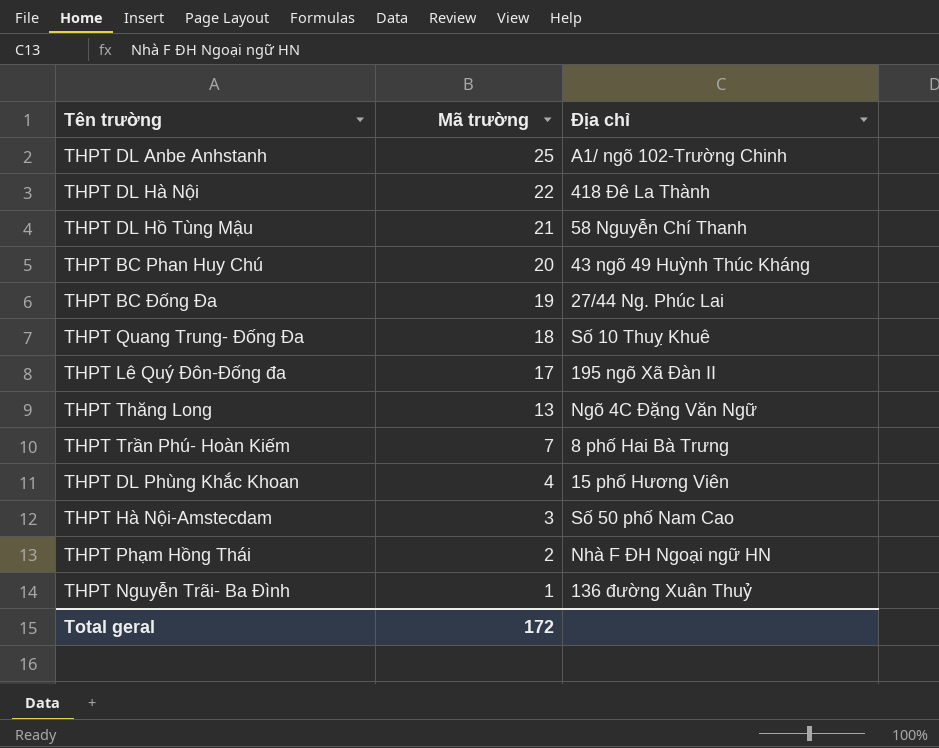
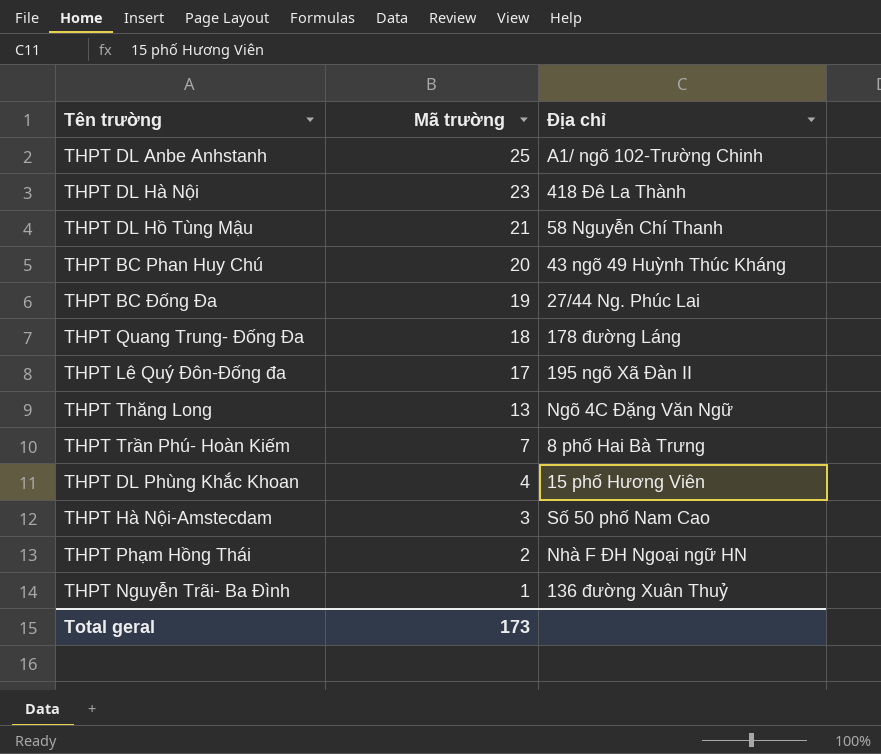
THPT DL Hà Nội | Mã trường: 22 -> 23
THPT Quang Trung- Đống Đa | Địa chỉ: Số 10 Thuỵ Khuê -> 178 đường Láng
Total geral | Mã trường: 172 -> 173

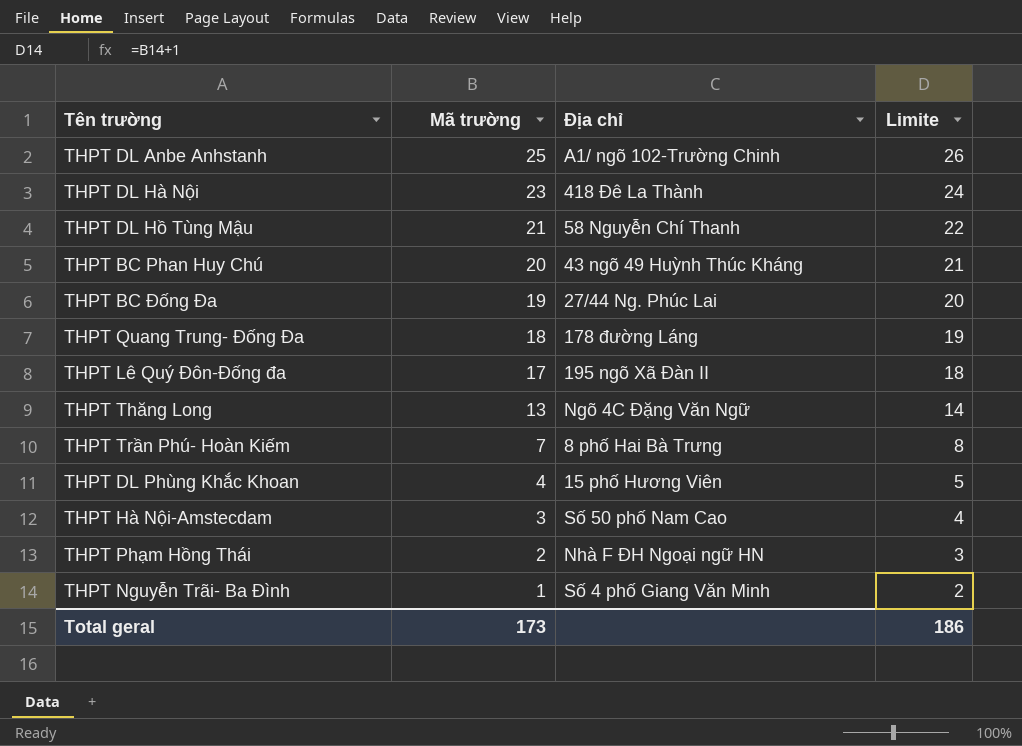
column Limite | formula: none -> [Mã trường] + 1
THPT Nguyễn Trãi- Ba Đình | Địa chỉ: 136 đường Xuân Thuỷ -> Số 4 phố Giang Văn Minh

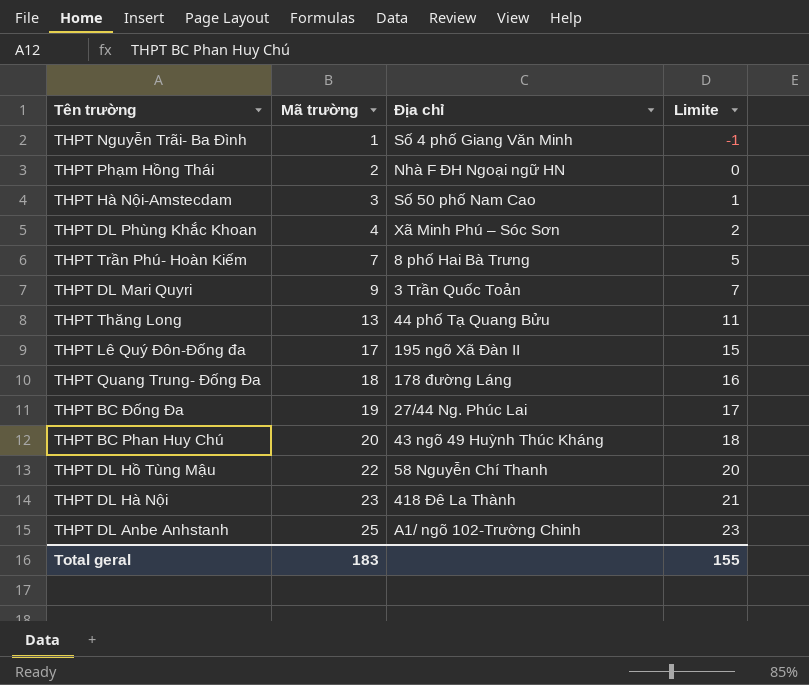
row order: Mã trường descending -> Mã trường ascending
column Limite | formula: [Mã trường] + 1 -> [Mã trường] - 2
THPT DL Phùng Khắc Khoan | Địa chỉ: 15 phố Hương Viên -> Xã Minh Phú – Sóc Sơn
row THPT DL Mari Quyri: none -> 9 | 3 Trần Quốc Toản | 7
THPT Thăng Long | Địa chỉ: Ngõ 4C Đặng Văn Ngữ -> 44 phố Tạ Quang Bửu
THPT DL Hồ Tùng Mậu | Mã trường: 21 -> 22
Total geral | Mã trường: 173 -> 183
Total geral | Limite: 186 -> 155

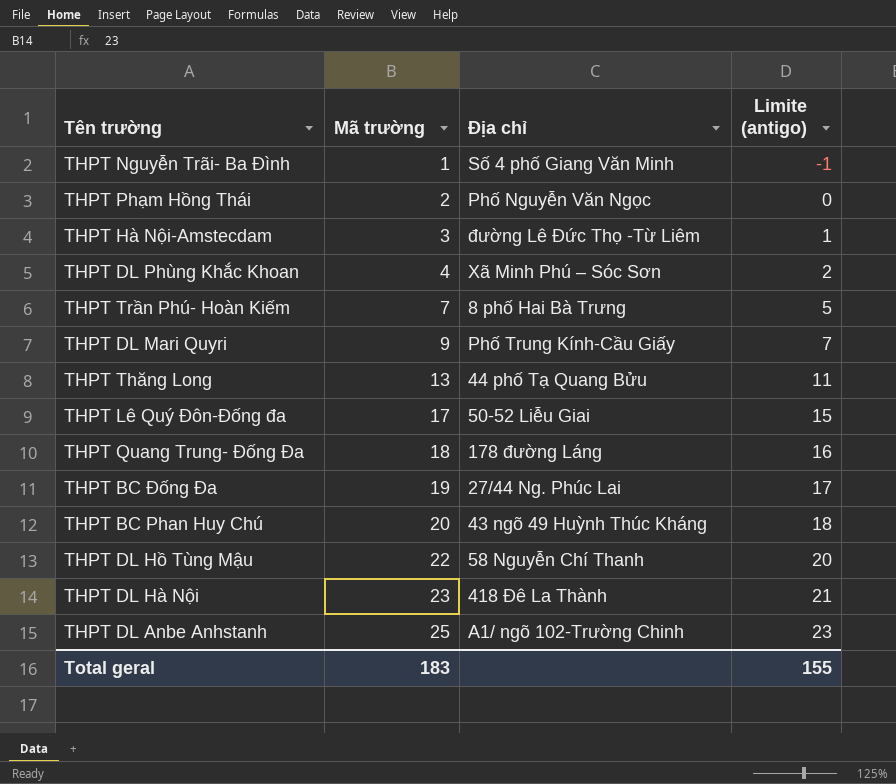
column name: Limite -> Limite (antigo)
THPT Phạm Hồng Thái | Địa chỉ: Nhà F ĐH Ngoại ngữ HN -> Phố Nguyễn Văn Ngọc
THPT Hà Nội-Amstecdam | Địa chỉ: Số 50 phố Nam Cao -> đường Lê Đức Thọ -Từ Liêm
THPT DL Mari Quyri | Địa chỉ: 3 Trần Quốc Toản -> Phố Trung Kính-Cầu Giấy
THPT Lê Quý Đôn-Đống đa | Địa chỉ: 195 ngõ Xã Đàn II -> 50-52 Liễu Giai

